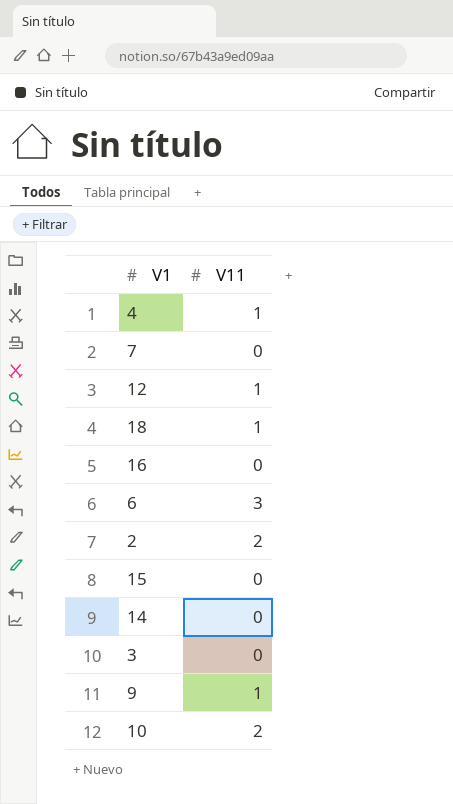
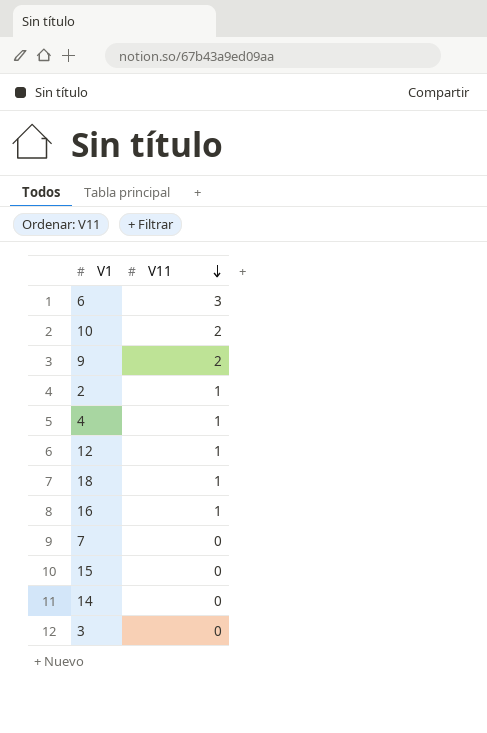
row order: none -> V11 descending
9 | V11: 1 -> 2
2 | V11: 2 -> 1
16 | V11: 0 -> 1

